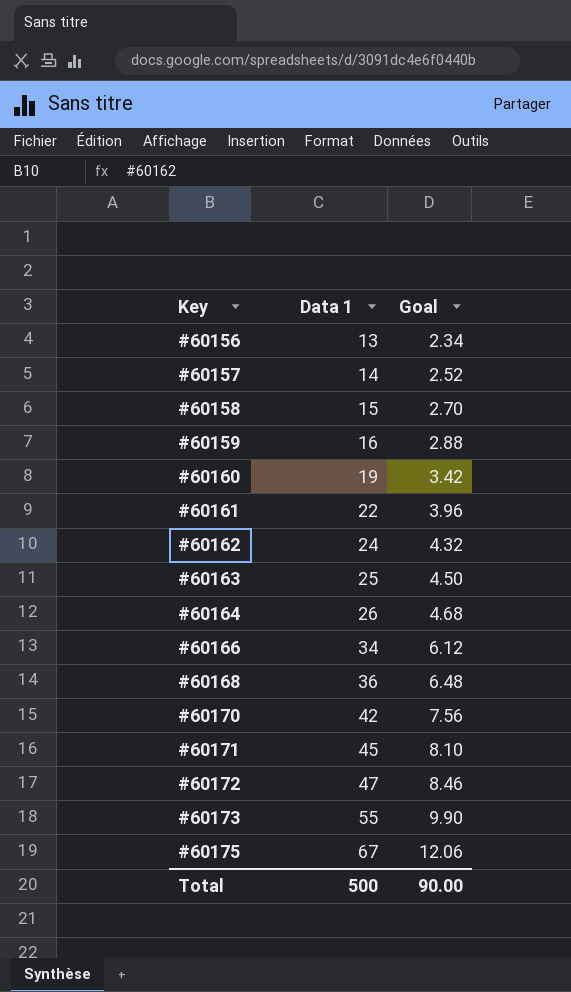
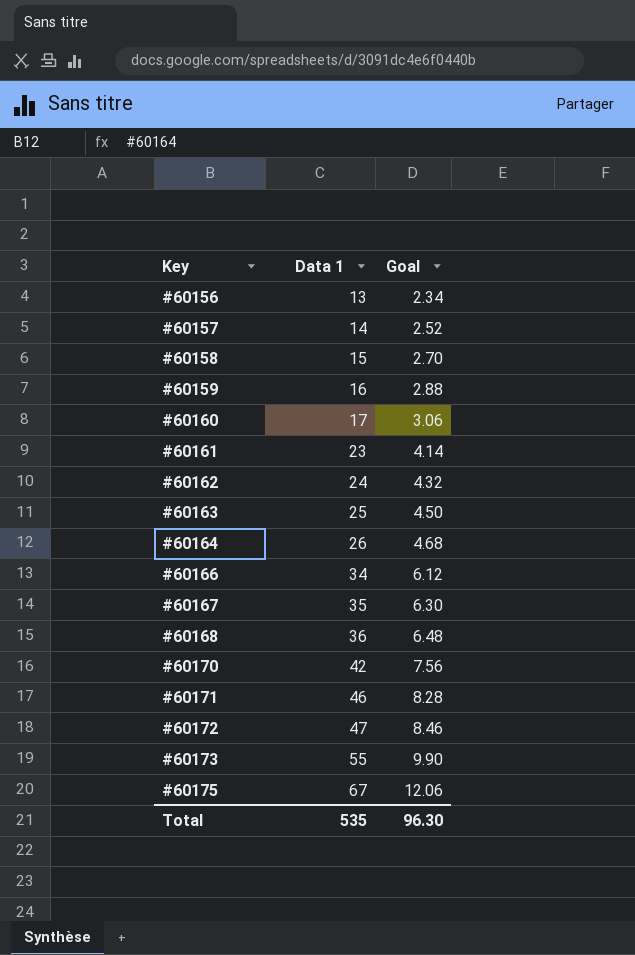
#60160 | Data 1: 19 -> 17
#60160 | Goal: 3.42 -> 3.06
#60161 | Data 1: 22 -> 23
#60161 | Goal: 3.96 -> 4.14
row #60167: none -> 35 | 6.30
#60171 | Data 1: 45 -> 46
#60171 | Goal: 8.10 -> 8.28
Total | Data 1: 500 -> 535
Total | Goal: 90.00 -> 96.30

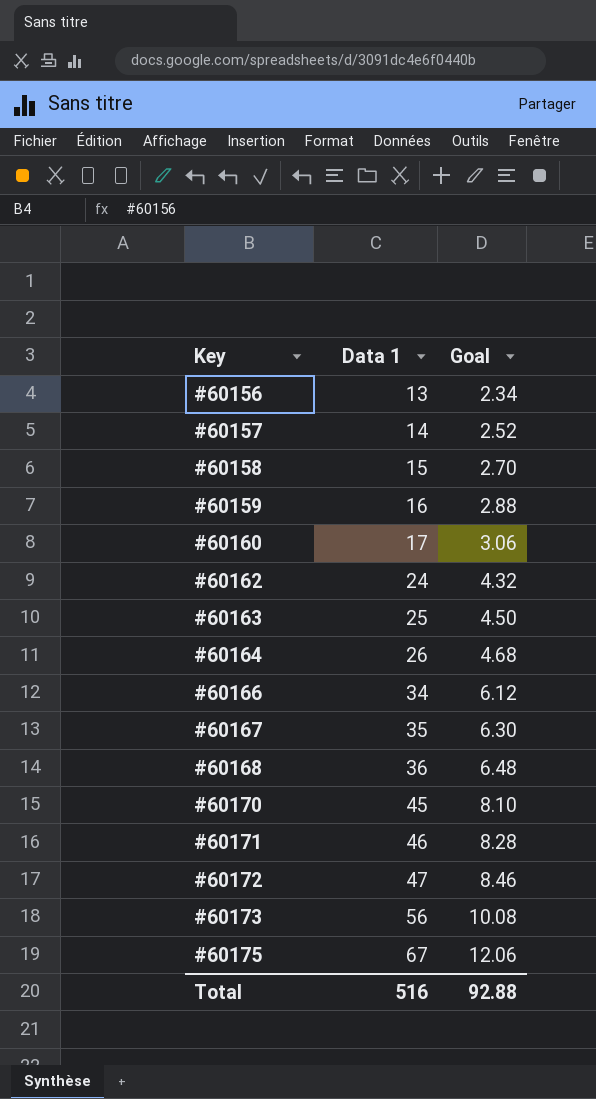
row #60161: 23 | 4.14 -> none
#60170 | Data 1: 42 -> 45
#60170 | Goal: 7.56 -> 8.10
#60173 | Data 1: 55 -> 56
#60173 | Goal: 9.90 -> 10.08
Total | Data 1: 535 -> 516
Total | Goal: 96.30 -> 92.88

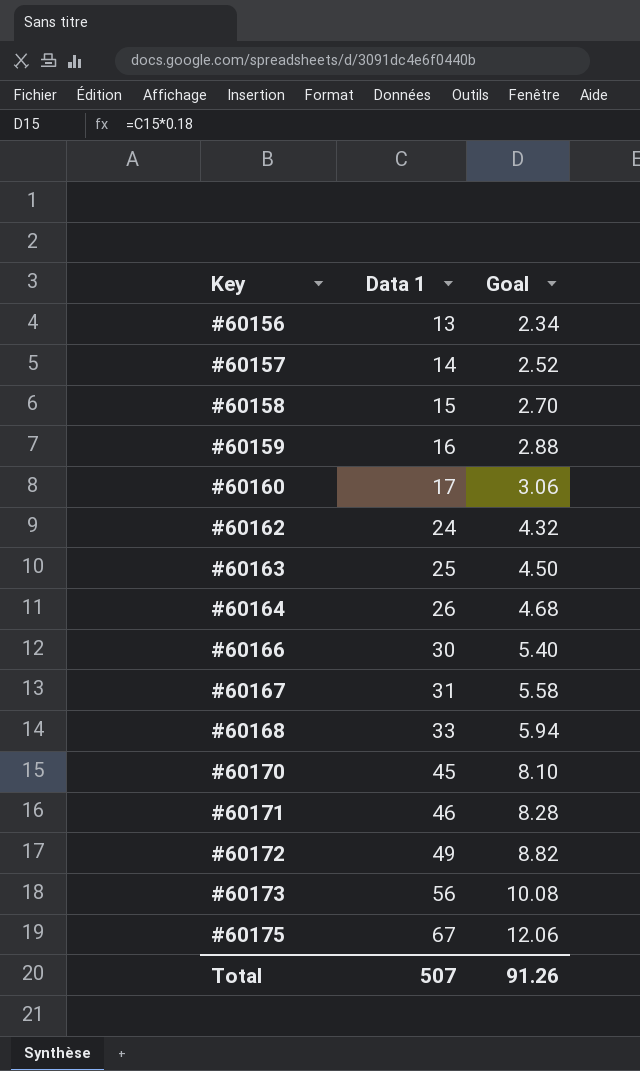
#60166 | Data 1: 34 -> 30
#60166 | Goal: 6.12 -> 5.40
#60167 | Data 1: 35 -> 31
#60167 | Goal: 6.30 -> 5.58
#60168 | Data 1: 36 -> 33
#60168 | Goal: 6.48 -> 5.94
#60172 | Data 1: 47 -> 49
#60172 | Goal: 8.46 -> 8.82
Total | Data 1: 516 -> 507
Total | Goal: 92.88 -> 91.26

